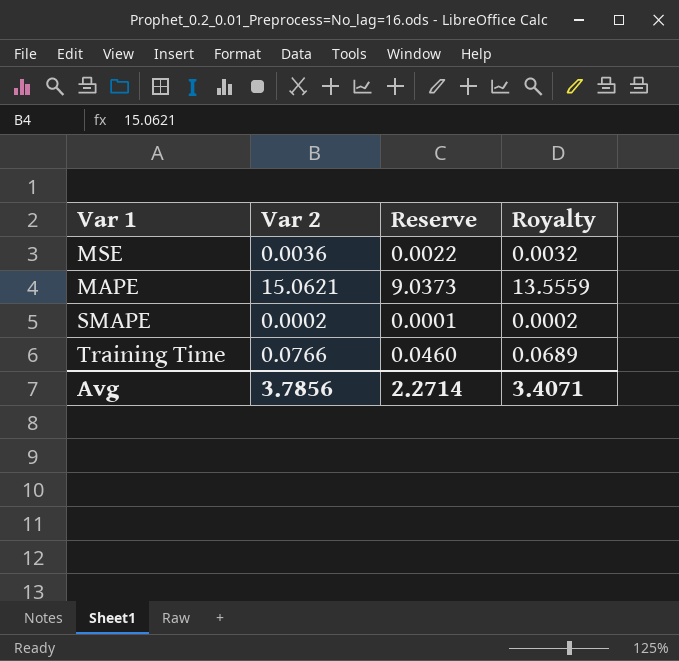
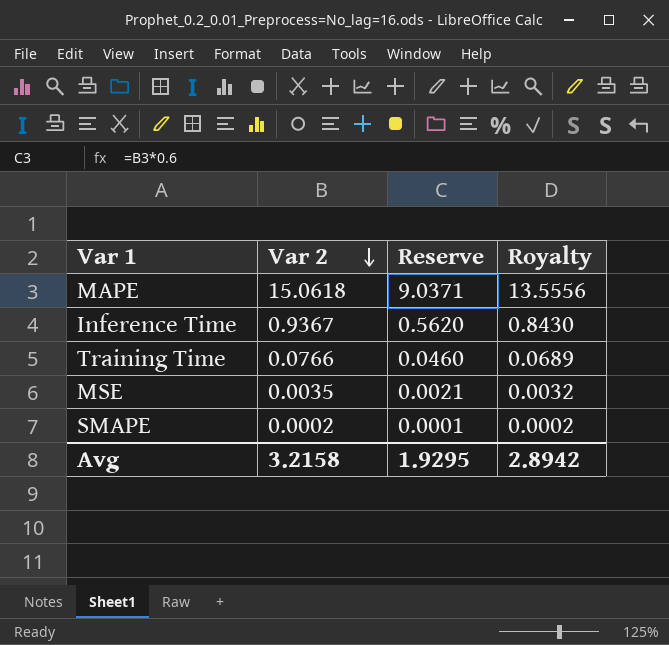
row order: none -> Var 2 descending
MAPE | Var 2: 15.0621 -> 15.0618
MAPE | Reserve: 9.0373 -> 9.0371
MAPE | Royalty: 13.5559 -> 13.5556
row Inference Time: none -> 0.9367 | 0.5620 | 0.8430
MSE | Var 2: 0.0036 -> 0.0035
MSE | Reserve: 0.0022 -> 0.0021
Avg | Var 2: 3.7856 -> 3.2158
Avg | Reserve: 2.2714 -> 1.9295
Avg | Royalty: 3.4071 -> 2.8942

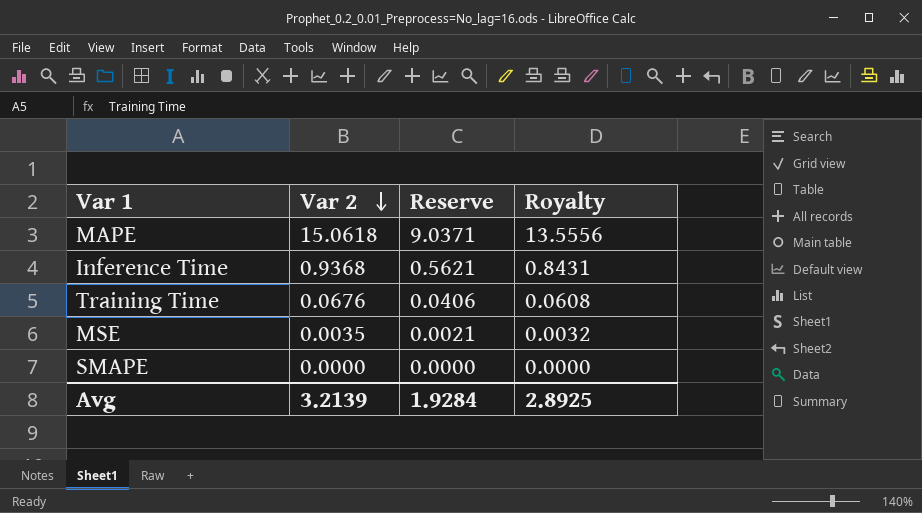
Inference Time | Var 2: 0.9367 -> 0.9368
Inference Time | Reserve: 0.5620 -> 0.5621
Inference Time | Royalty: 0.8430 -> 0.8431
Training Time | Var 2: 0.0766 -> 0.0676
Training Time | Reserve: 0.0460 -> 0.0406
Training Time | Royalty: 0.0689 -> 0.0608
SMAPE | Var 2: 0.0002 -> 0.0000
SMAPE | Reserve: 0.0001 -> 0.0000
SMAPE | Royalty: 0.0002 -> 0.0000
Avg | Var 2: 3.2158 -> 3.2139
Avg | Reserve: 1.9295 -> 1.9284
Avg | Royalty: 2.8942 -> 2.8925

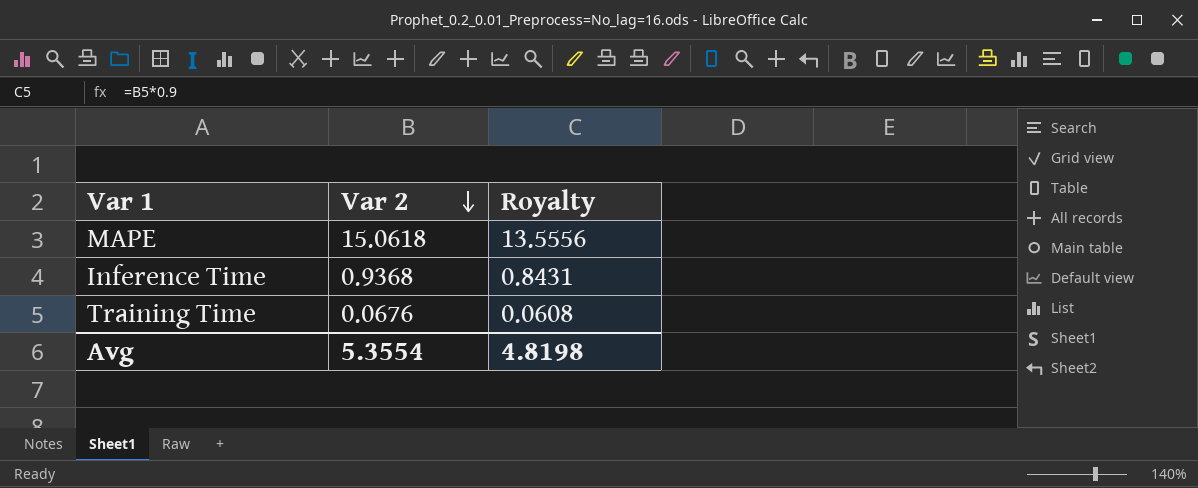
column Reserve | formula: [Var 2] * 0.6 -> none
row MSE: 0.0035 | 0.0021 | 0.0032 -> none
row SMAPE: 0.0000 | 0.0000 | 0.0000 -> none
Avg | Var 2: 3.2139 -> 5.3554
Avg | Royalty: 2.8925 -> 4.8198

